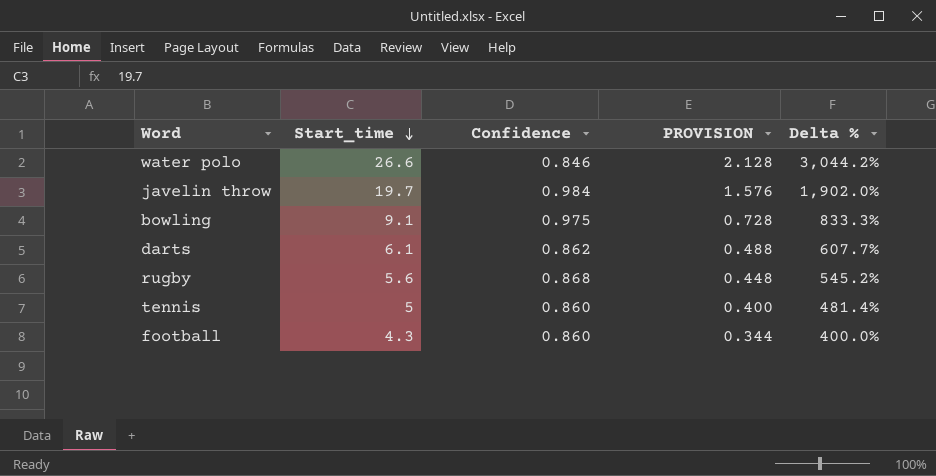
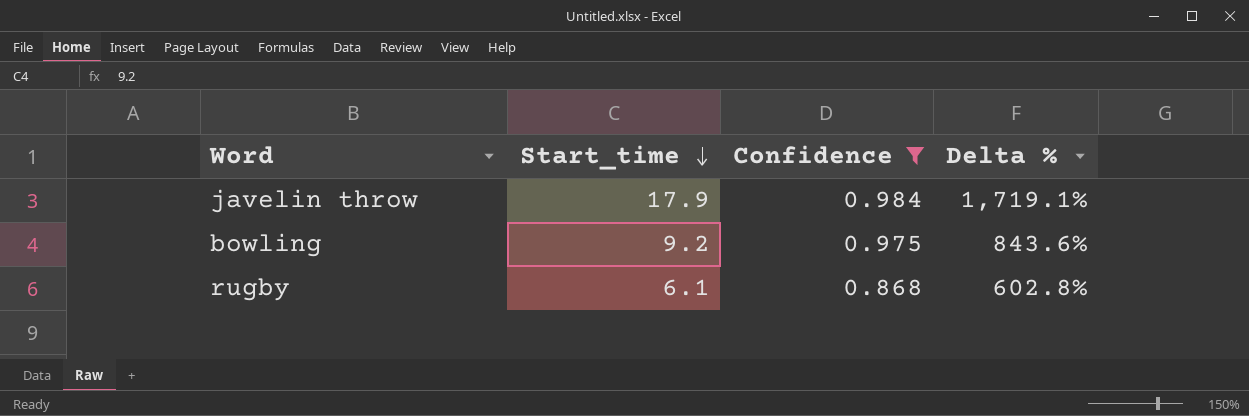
filter: none -> Confidence >= 0.868
column PROVISION | formula: [Start_time] * 0.08 -> none
javelin throw | Start_time: 19.7 -> 17.9
javelin throw | Delta %: 1,902.0% -> 1,719.1%
bowling | Start_time: 9.1 -> 9.2
bowling | Delta %: 833.3% -> 843.6%
rugby | Start_time: 5.6 -> 6.1
rugby | Delta %: 545.2% -> 602.8%

